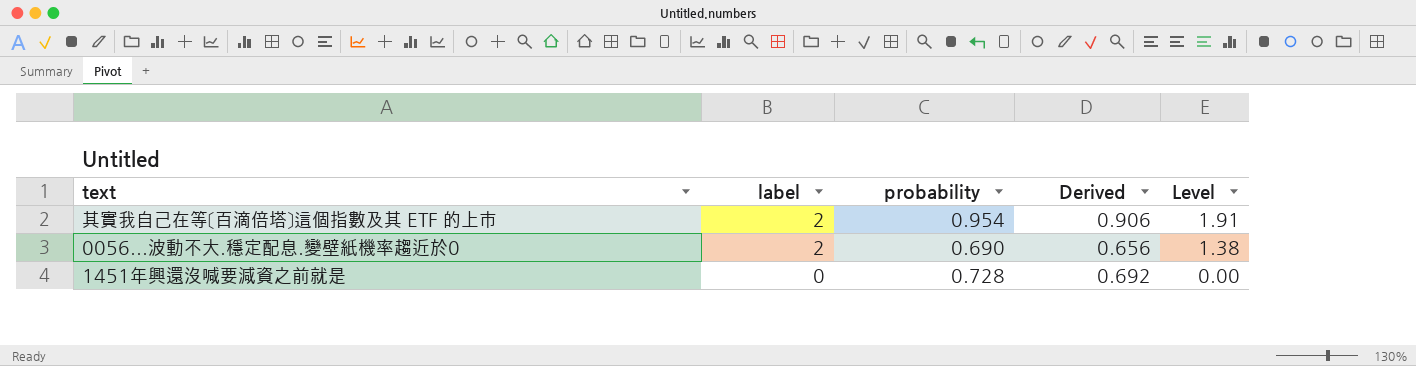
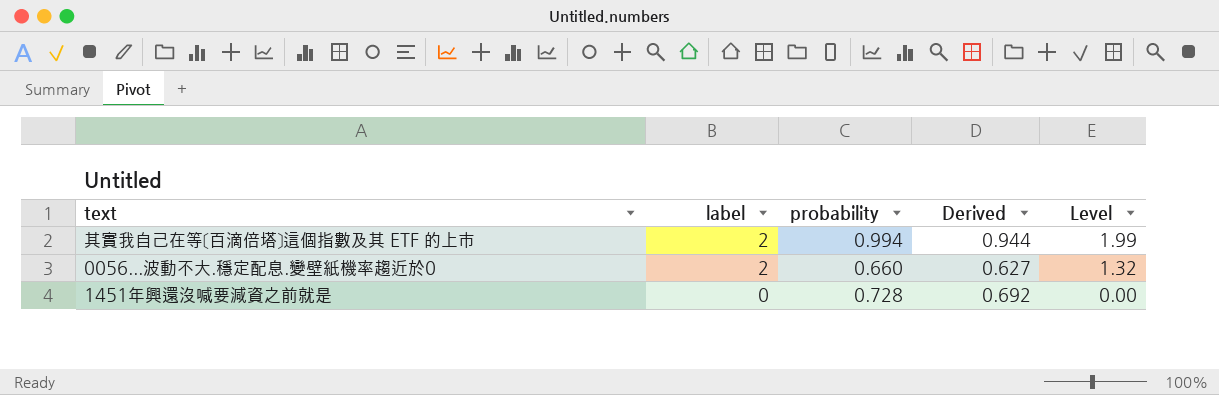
其實我自己在等〔百滴倍塔〕這個指數及其 ETF 的上市 | probability: 0.954 -> 0.994
其實我自己在等〔百滴倍塔〕這個指數及其 ETF 的上市 | Derived: 0.906 -> 0.944
其實我自己在等〔百滴倍塔〕這個指數及其 ETF 的上市 | Level: 1.91 -> 1.99
0056...波動不大.穩定配息.變壁紙機率趨近於0 | probability: 0.690 -> 0.660
0056...波動不大.穩定配息.變壁紙機率趨近於0 | Derived: 0.656 -> 0.627
0056...波動不大.穩定配息.變壁紙機率趨近於0 | Level: 1.38 -> 1.32

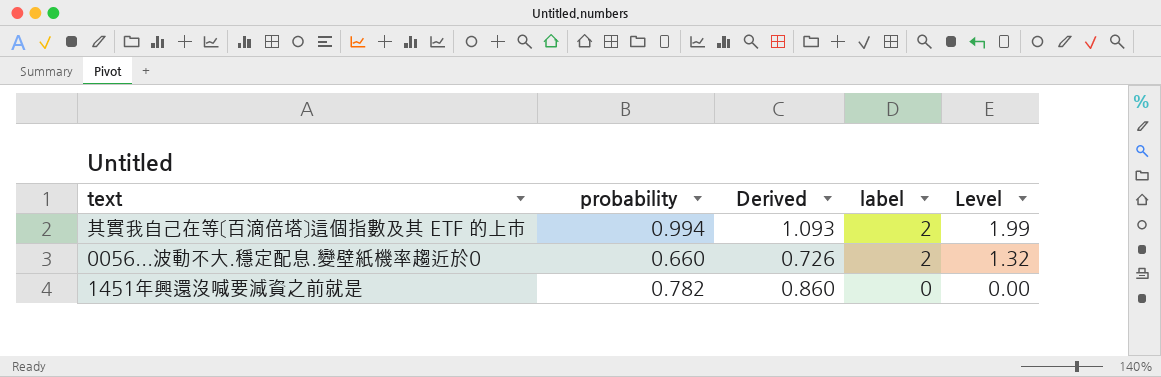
column Derived | formula: [probability] * 0.95 -> [probability] * 1.1
column label | position: 2 -> 4
1451年興還沒喊要減資之前就是 | probability: 0.728 -> 0.782

